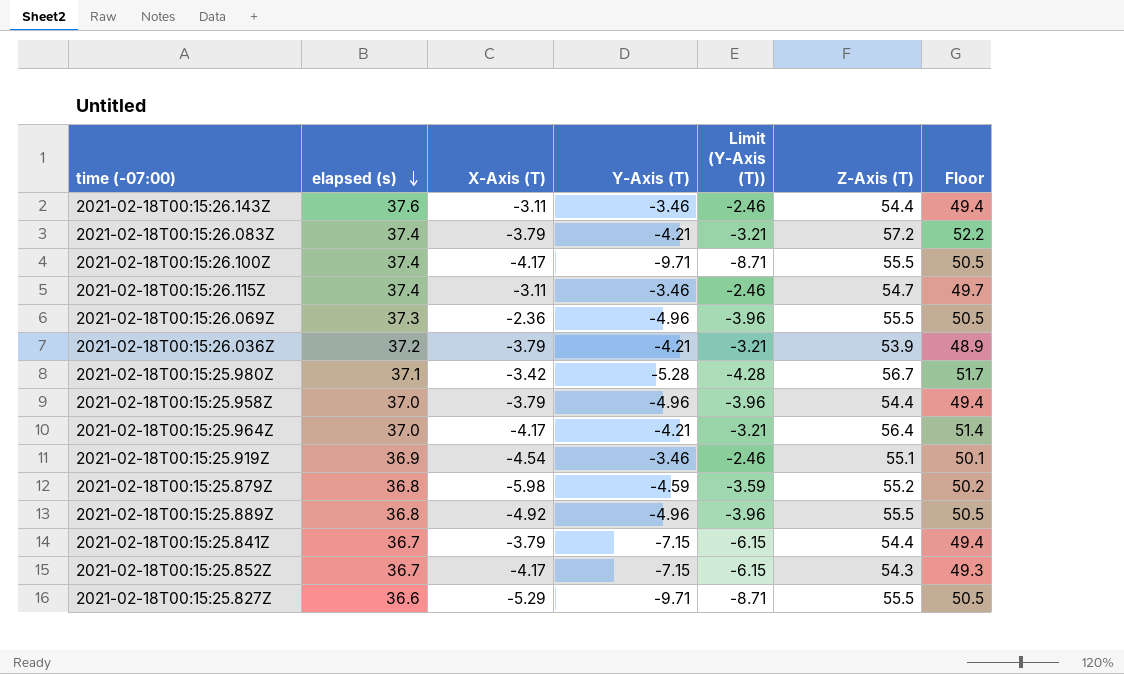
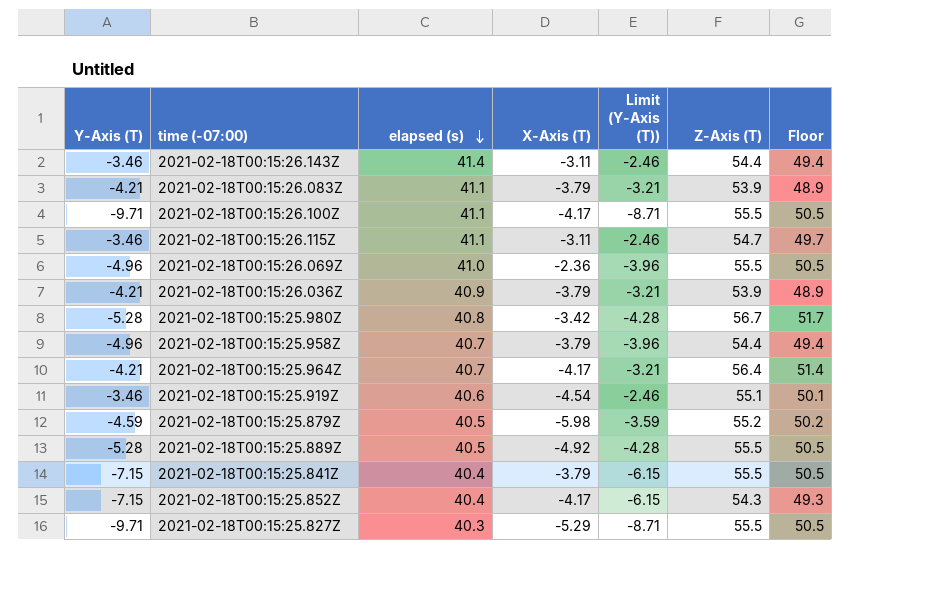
column Y-Axis (T) | position: 4 -> 1
2021-02-18T00:15:26.143Z | elapsed (s): 37.6 -> 41.4
2021-02-18T00:15:26.083Z | elapsed (s): 37.4 -> 41.1
2021-02-18T00:15:26.083Z | Z-Axis (T): 57.2 -> 53.9
2021-02-18T00:15:26.083Z | Floor: 52.2 -> 48.9
2021-02-18T00:15:26.100Z | elapsed (s): 37.4 -> 41.1
2021-02-18T00:15:26.115Z | elapsed (s): 37.4 -> 41.1
2021-02-18T00:15:26.069Z | elapsed (s): 37.3 -> 41.0
2021-02-18T00:15:26.036Z | elapsed (s): 37.2 -> 40.9
2021-02-18T00:15:25.980Z | elapsed (s): 37.1 -> 40.8
2021-02-18T00:15:25.958Z | elapsed (s): 37.0 -> 40.7
2021-02-18T00:15:25.964Z | elapsed (s): 37.0 -> 40.7
2021-02-18T00:15:25.919Z | elapsed (s): 36.9 -> 40.6
2021-02-18T00:15:25.879Z | elapsed (s): 36.8 -> 40.5
2021-02-18T00:15:25.889Z | Y-Axis (T): -4.96 -> -5.28
2021-02-18T00:15:25.889Z | elapsed (s): 36.8 -> 40.5
2021-02-18T00:15:25.889Z | Limit (Y-Axis (T)): -3.96 -> -4.28
2021-02-18T00:15:25.841Z | elapsed (s): 36.7 -> 40.4
2021-02-18T00:15:25.841Z | Z-Axis (T): 54.4 -> 55.5
2021-02-18T00:15:25.841Z | Floor: 49.4 -> 50.5
2021-02-18T00:15:25.852Z | elapsed (s): 36.7 -> 40.4
2021-02-18T00:15:25.827Z | elapsed (s): 36.6 -> 40.3

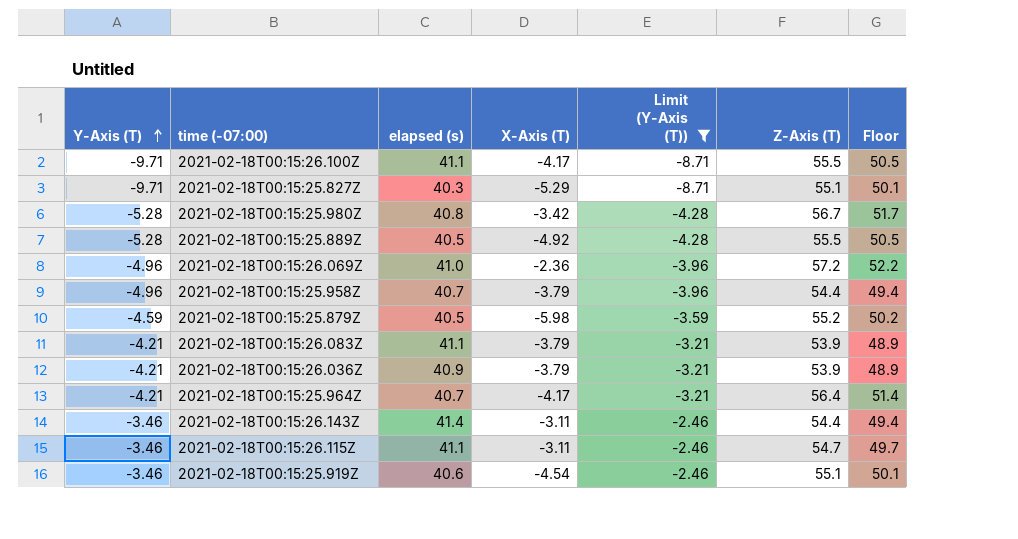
filter: none -> Limit (Y-Axis (T)) != -6.15
row order: elapsed (s) descending -> Y-Axis (T) ascending
2021-02-18T00:15:25.827Z | Z-Axis (T): 55.5 -> 55.1
2021-02-18T00:15:25.827Z | Floor: 50.5 -> 50.1
2021-02-18T00:15:26.069Z | Z-Axis (T): 55.5 -> 57.2
2021-02-18T00:15:26.069Z | Floor: 50.5 -> 52.2

